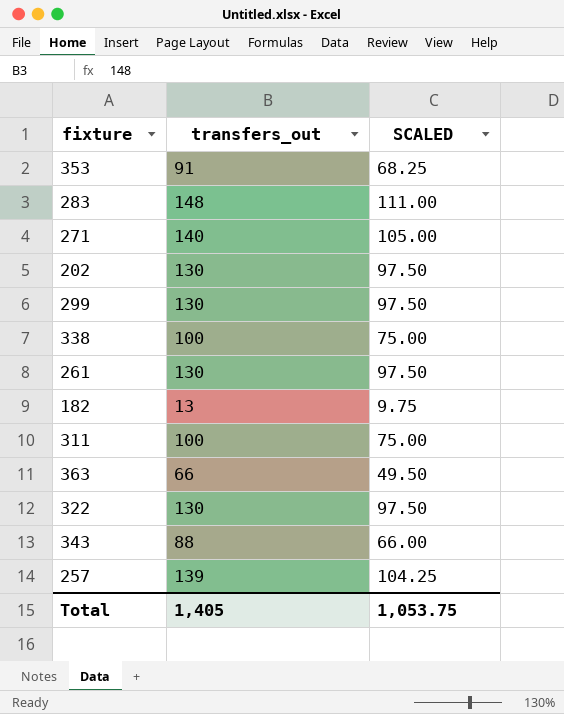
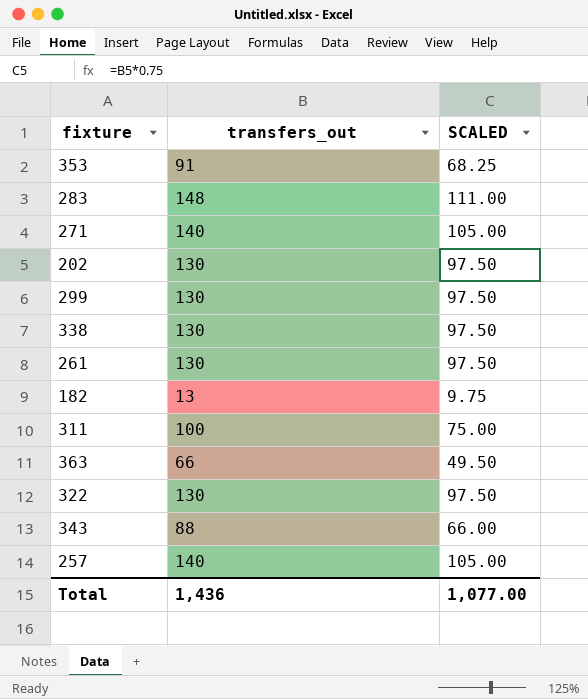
338 | transfers_out: 100 -> 130
338 | SCALED: 75.00 -> 97.50
257 | transfers_out: 139 -> 140
257 | SCALED: 104.25 -> 105.00
Total | transfers_out: 1,405 -> 1,436
Total | SCALED: 1,053.75 -> 1,077.00

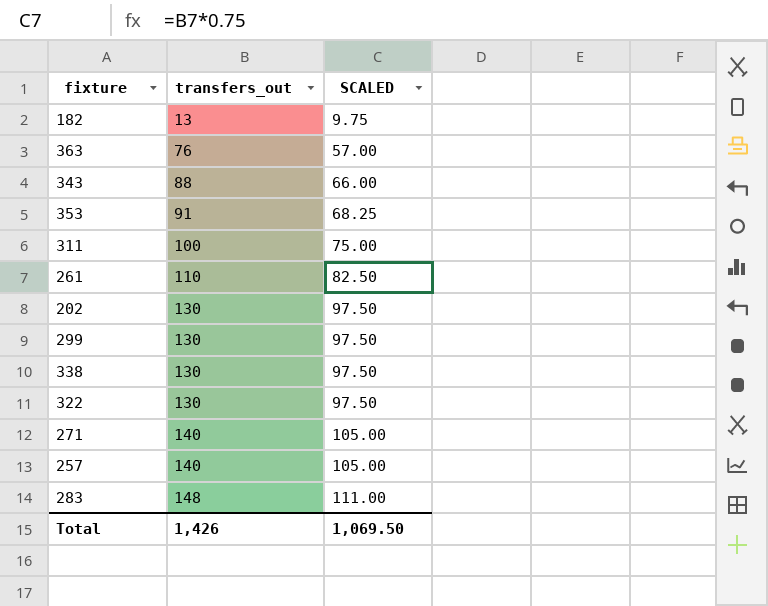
row order: none -> transfers_out ascending
363 | transfers_out: 66 -> 76
363 | SCALED: 49.50 -> 57.00
261 | transfers_out: 130 -> 110
261 | SCALED: 97.50 -> 82.50
Total | transfers_out: 1,436 -> 1,426
Total | SCALED: 1,077.00 -> 1,069.50

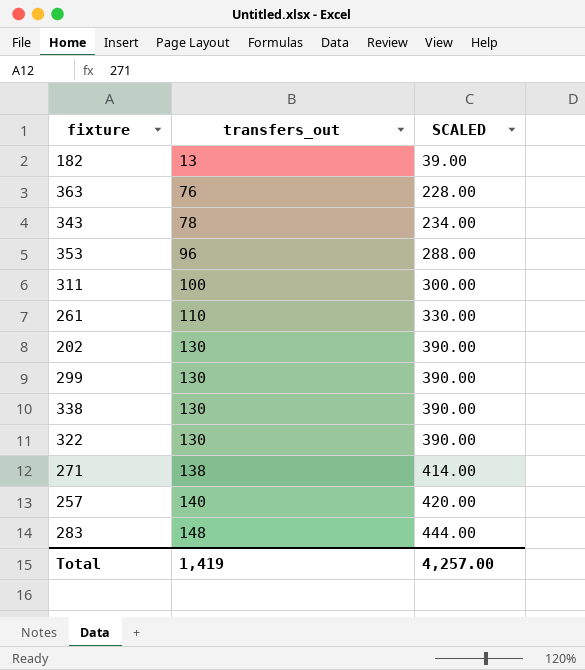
column SCALED | formula: [transfers_out] * 0.75 -> [transfers_out] * 3
343 | transfers_out: 88 -> 78
353 | transfers_out: 91 -> 96
271 | transfers_out: 140 -> 138
Total | transfers_out: 1,426 -> 1,419
Total | SCALED: 1,069.50 -> 4,257.00

